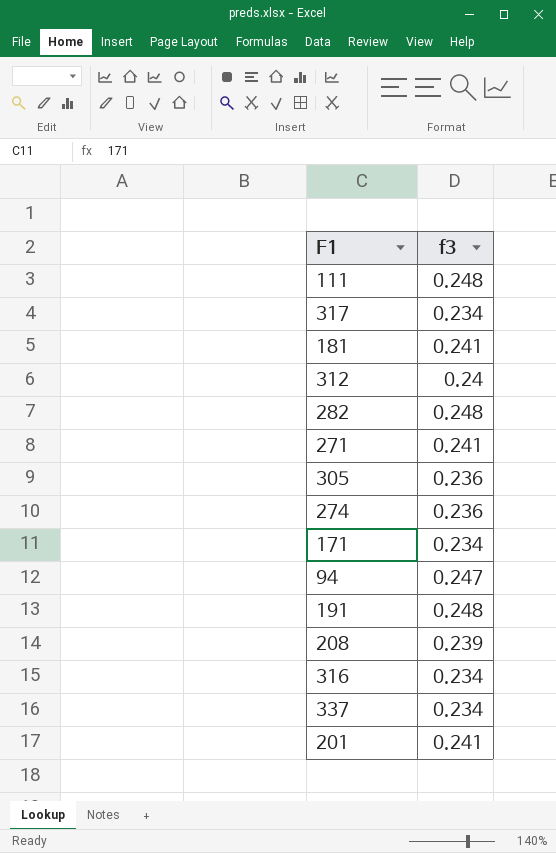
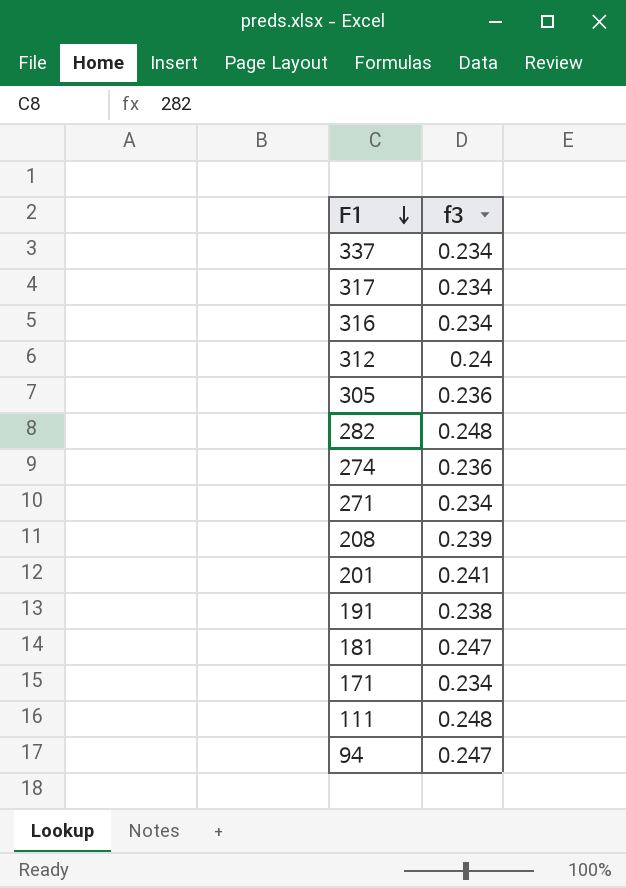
row order: none -> F1 descending
271 | f3: 0.241 -> 0.234
191 | f3: 0.248 -> 0.238
181 | f3: 0.241 -> 0.247

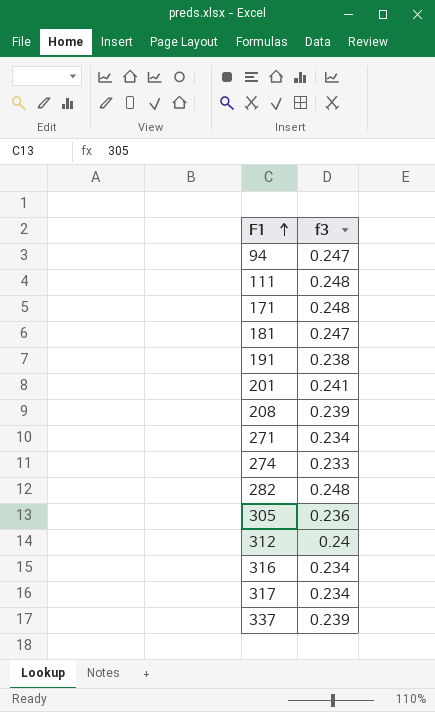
row order: F1 descending -> F1 ascending
171 | f3: 0.234 -> 0.248
274 | f3: 0.236 -> 0.233
337 | f3: 0.234 -> 0.239

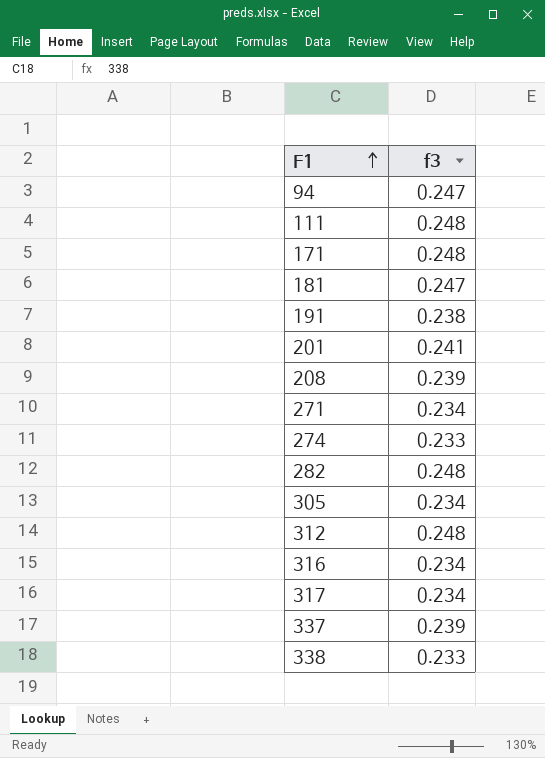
305 | f3: 0.236 -> 0.234
312 | f3: 0.24 -> 0.248
row 338: none -> 0.233

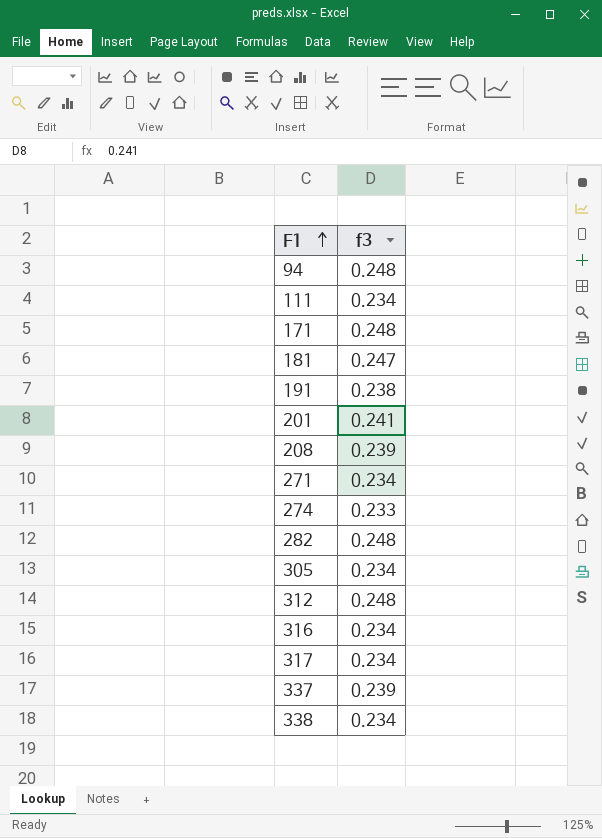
94 | f3: 0.247 -> 0.248
111 | f3: 0.248 -> 0.234
338 | f3: 0.233 -> 0.234

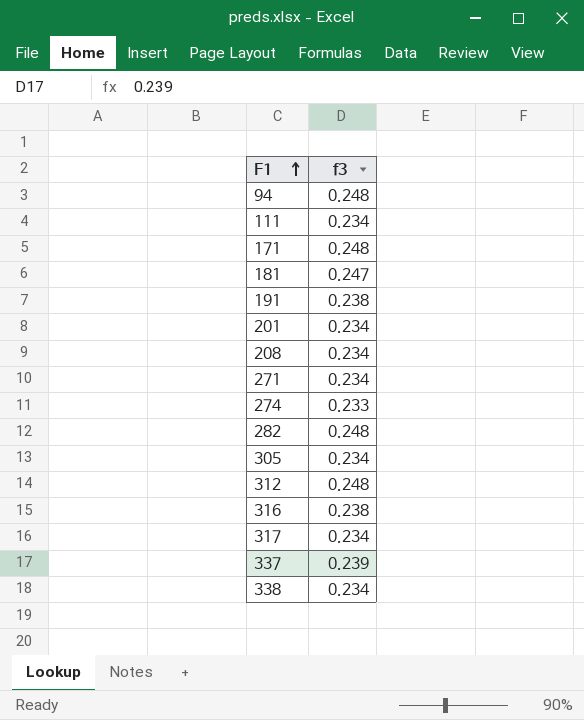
201 | f3: 0.241 -> 0.234
208 | f3: 0.239 -> 0.234
316 | f3: 0.234 -> 0.238

